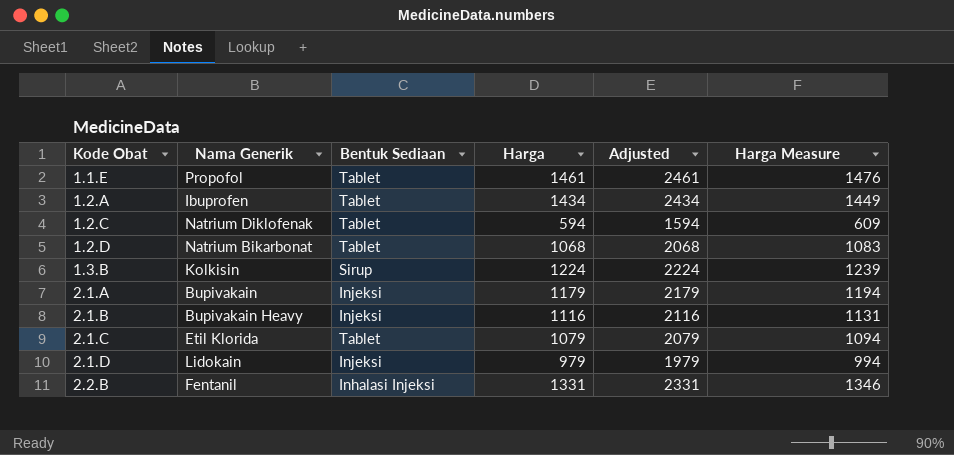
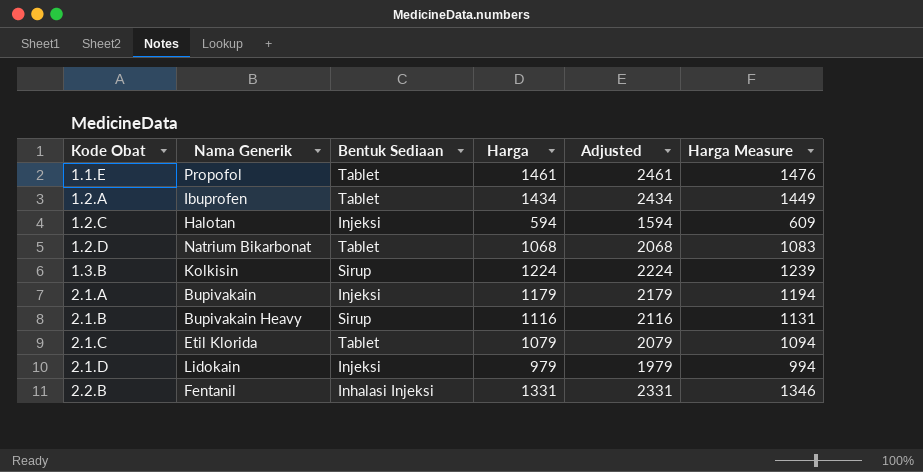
1.2.C | Nama Generik: Natrium Diklofenak -> Halotan
1.2.C | Bentuk Sediaan: Tablet -> Injeksi
2.1.B | Bentuk Sediaan: Injeksi -> Sirup

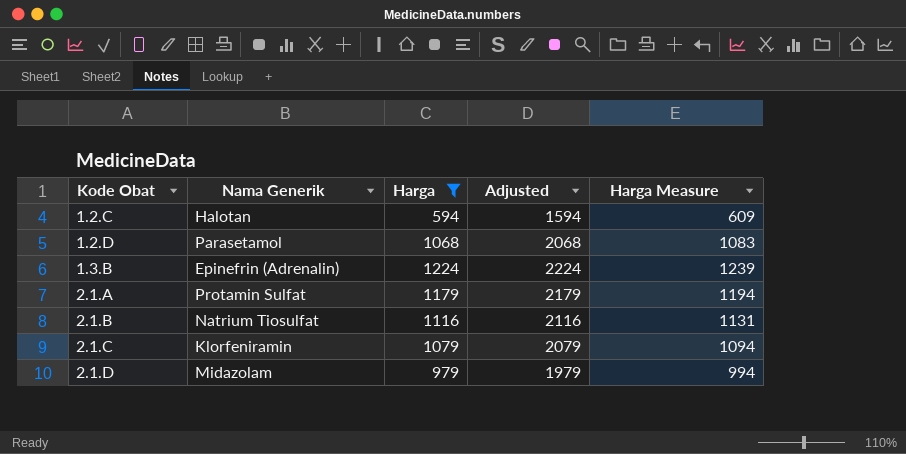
filter: none -> Harga <= 1224
column Bentuk Sediaan | position: 3 -> none
1.2.D | Nama Generik: Natrium Bikarbonat -> Parasetamol
1.3.B | Nama Generik: Kolkisin -> Epinefrin (Adrenalin)
2.1.A | Nama Generik: Bupivakain -> Protamin Sulfat
2.1.B | Nama Generik: Bupivakain Heavy -> Natrium Tiosulfat
2.1.C | Nama Generik: Etil Klorida -> Klorfeniramin
2.1.D | Nama Generik: Lidokain -> Midazolam

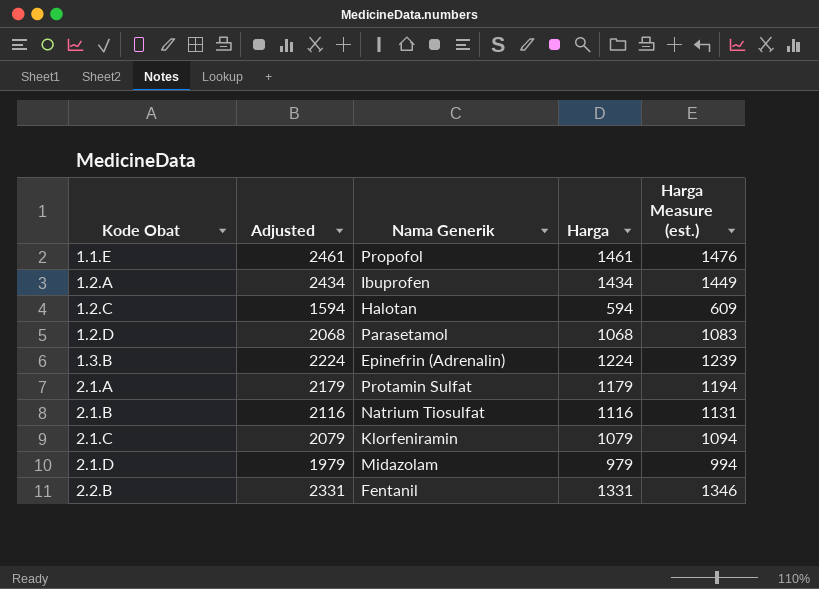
filter: Harga <= 1224 -> none
column Adjusted | position: 4 -> 2
column name: Harga Measure -> Harga Measure (est.)

